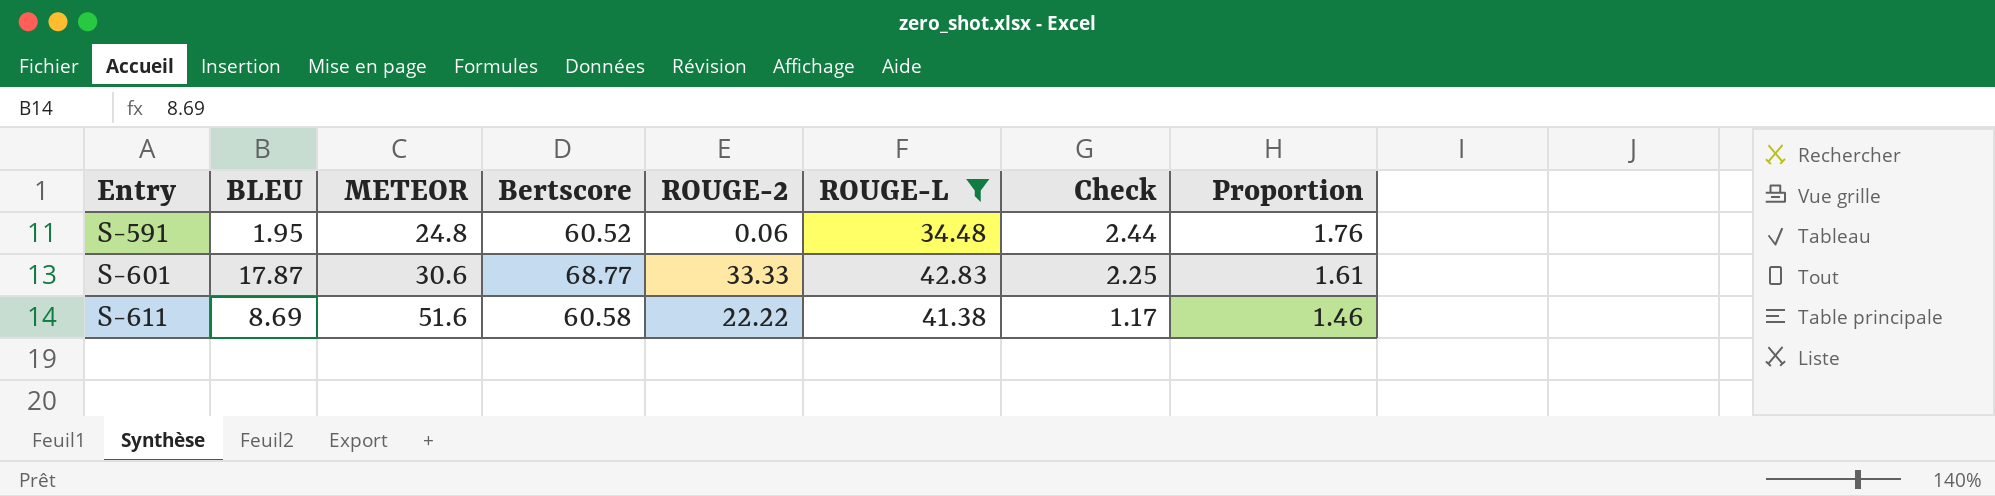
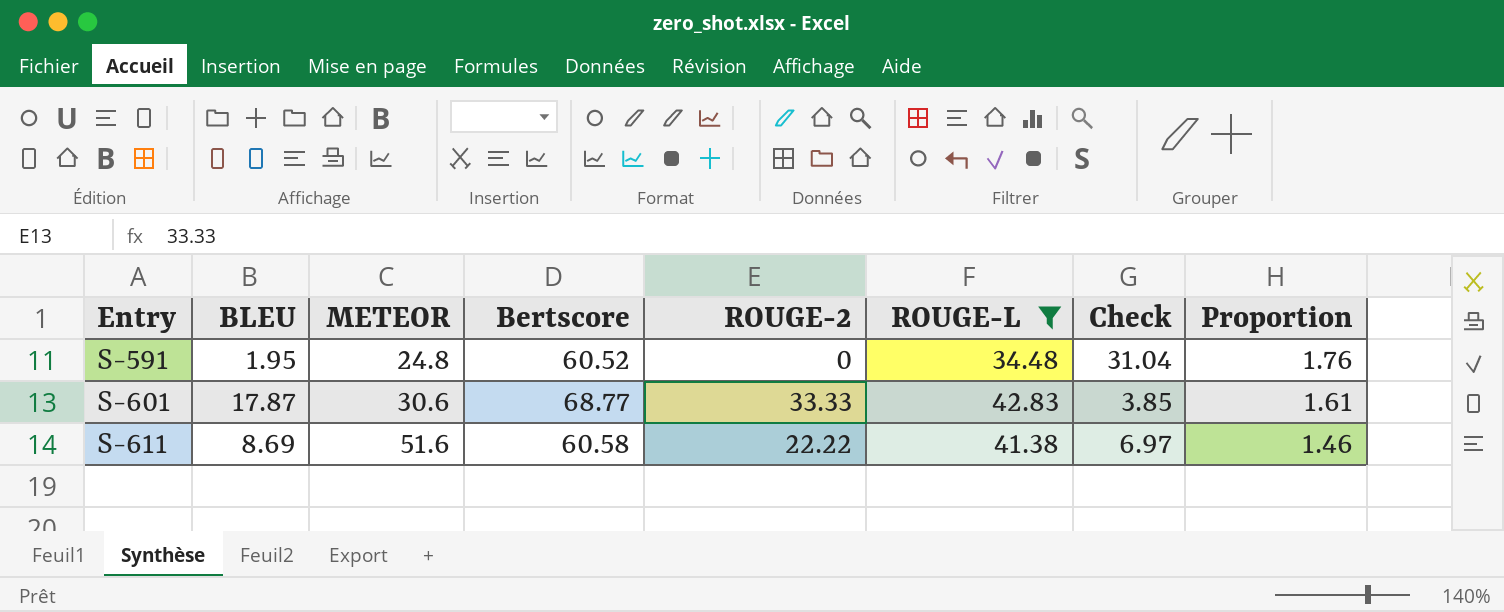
column Check | formula: [Bertscore] / [METEOR] -> [Bertscore] / [BLEU]
S-591 | ROUGE-2: 0.06 -> 0

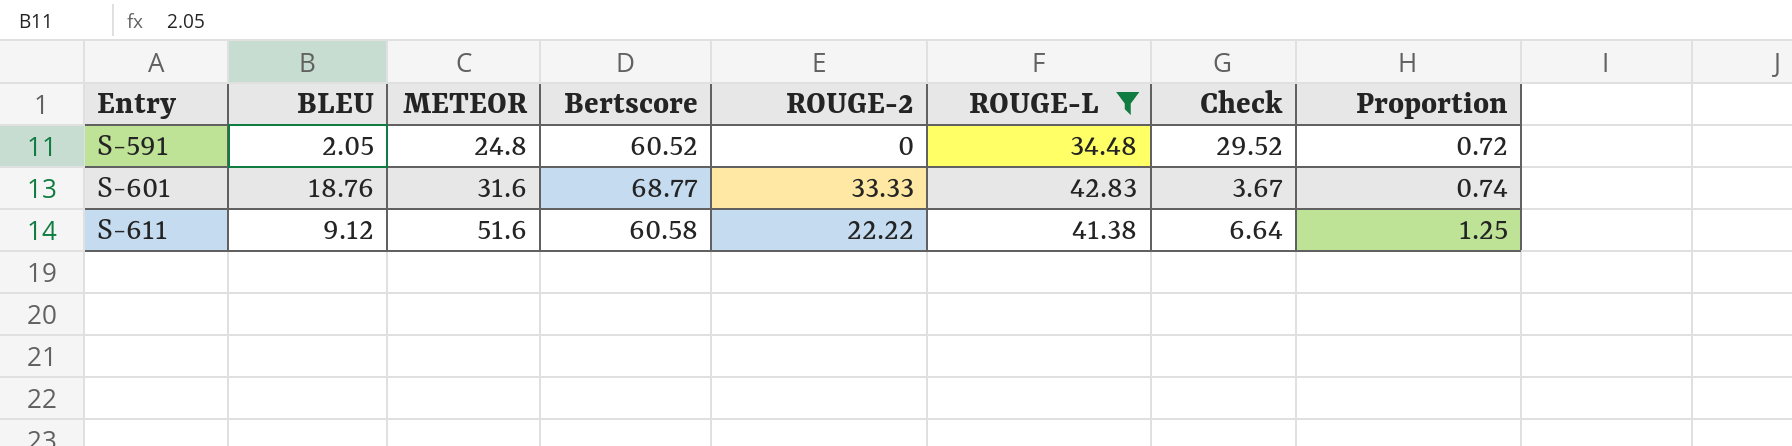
column Proportion | formula: [Bertscore] / [ROUGE-L] -> [METEOR] / [ROUGE-L]
S-591 | BLEU: 1.95 -> 2.05
S-591 | Check: 31.04 -> 29.52
S-601 | BLEU: 17.87 -> 18.76
S-601 | METEOR: 30.6 -> 31.6
S-601 | Check: 3.85 -> 3.67
S-611 | BLEU: 8.69 -> 9.12
S-611 | Check: 6.97 -> 6.64

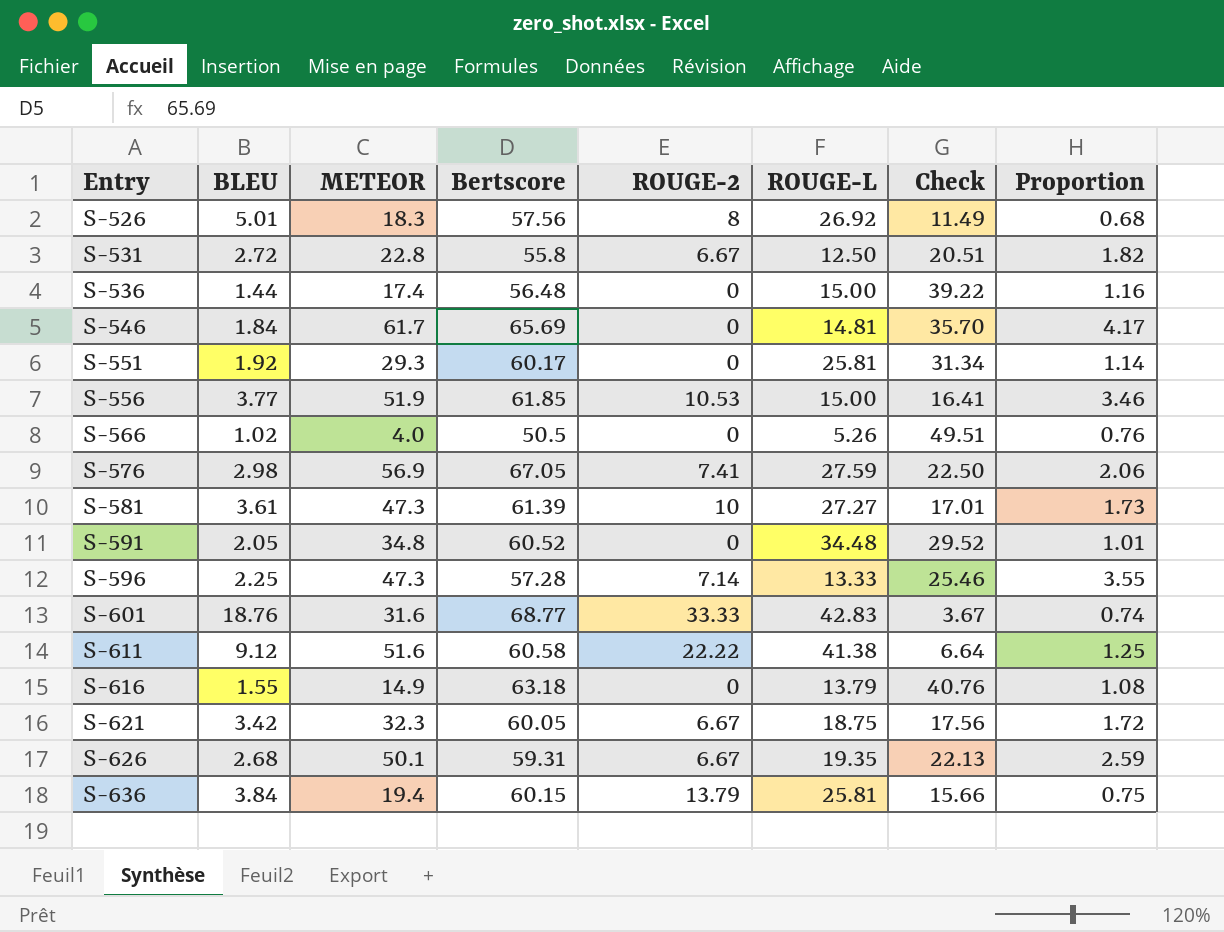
filter: ROUGE-L >= 34.48 -> none
S-591 | METEOR: 24.8 -> 34.8
S-591 | Proportion: 0.72 -> 1.01

